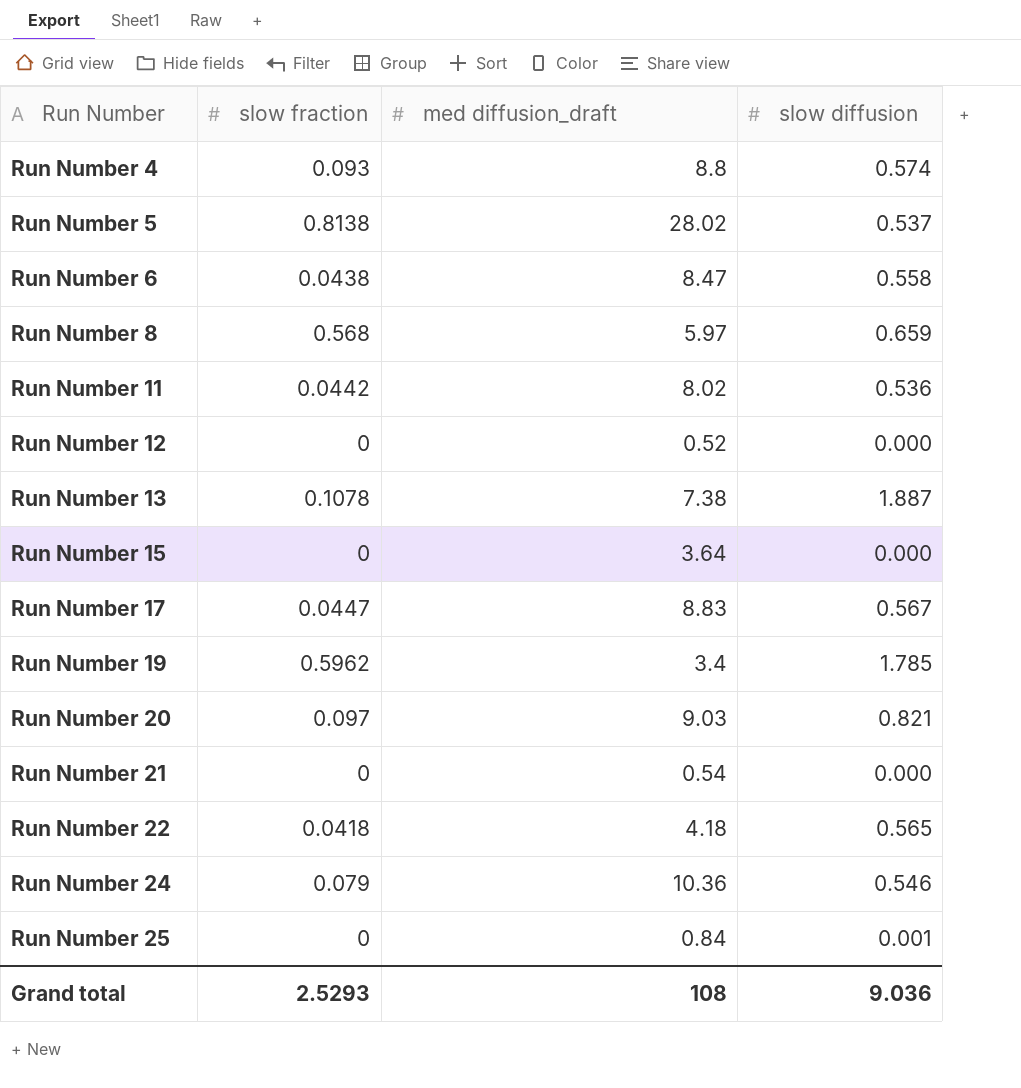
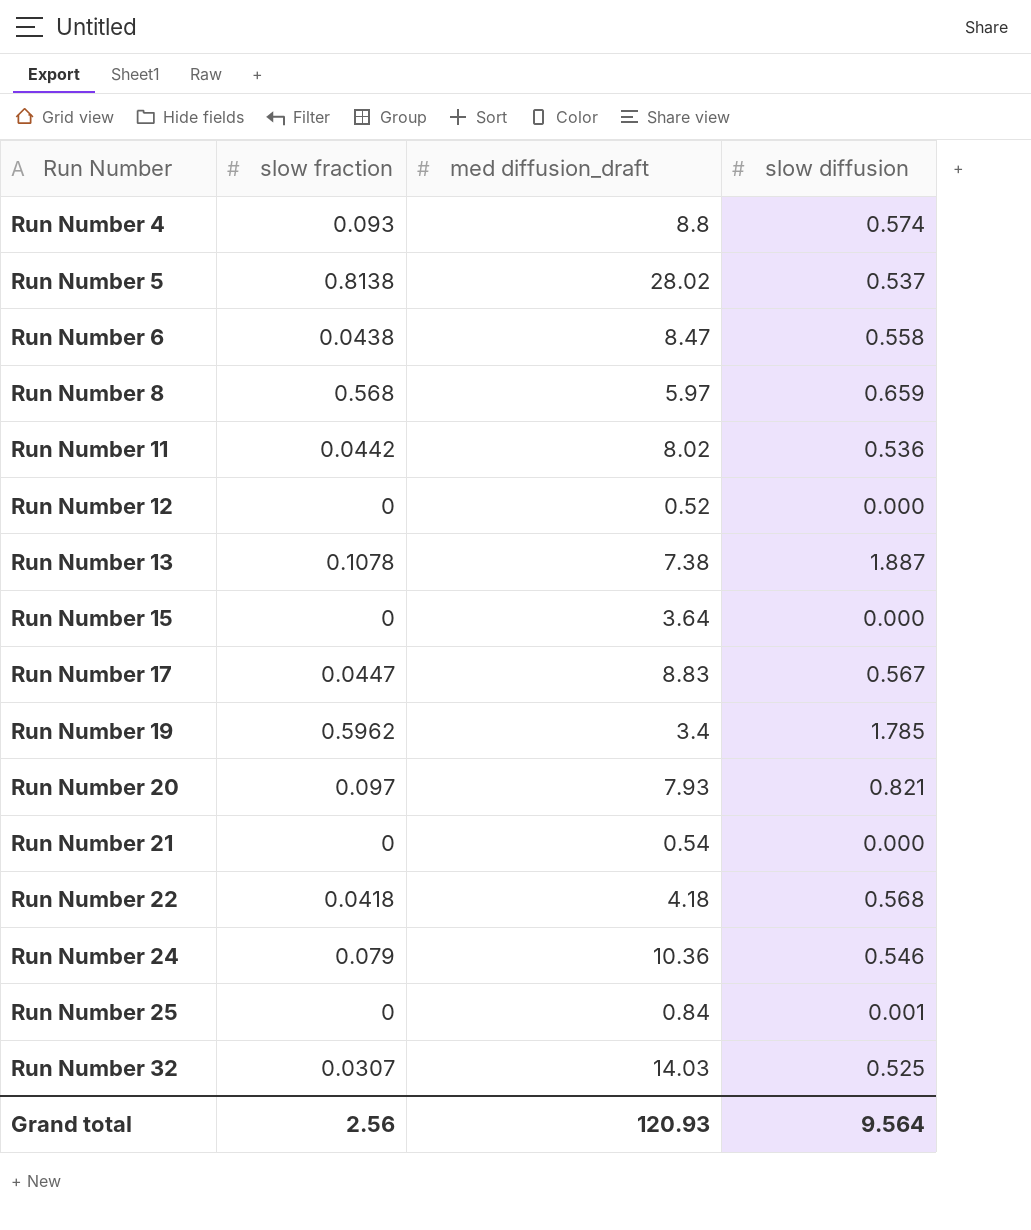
Run Number 20 | med diffusion_draft: 9.03 -> 7.93
Run Number 22 | slow diffusion: 0.565 -> 0.568
row Run Number 32: none -> 0.0307 | 14.03 | 0.525
Grand total | slow fraction: 2.5293 -> 2.56
Grand total | med diffusion_draft: 108 -> 120.93
Grand total | slow diffusion: 9.036 -> 9.564

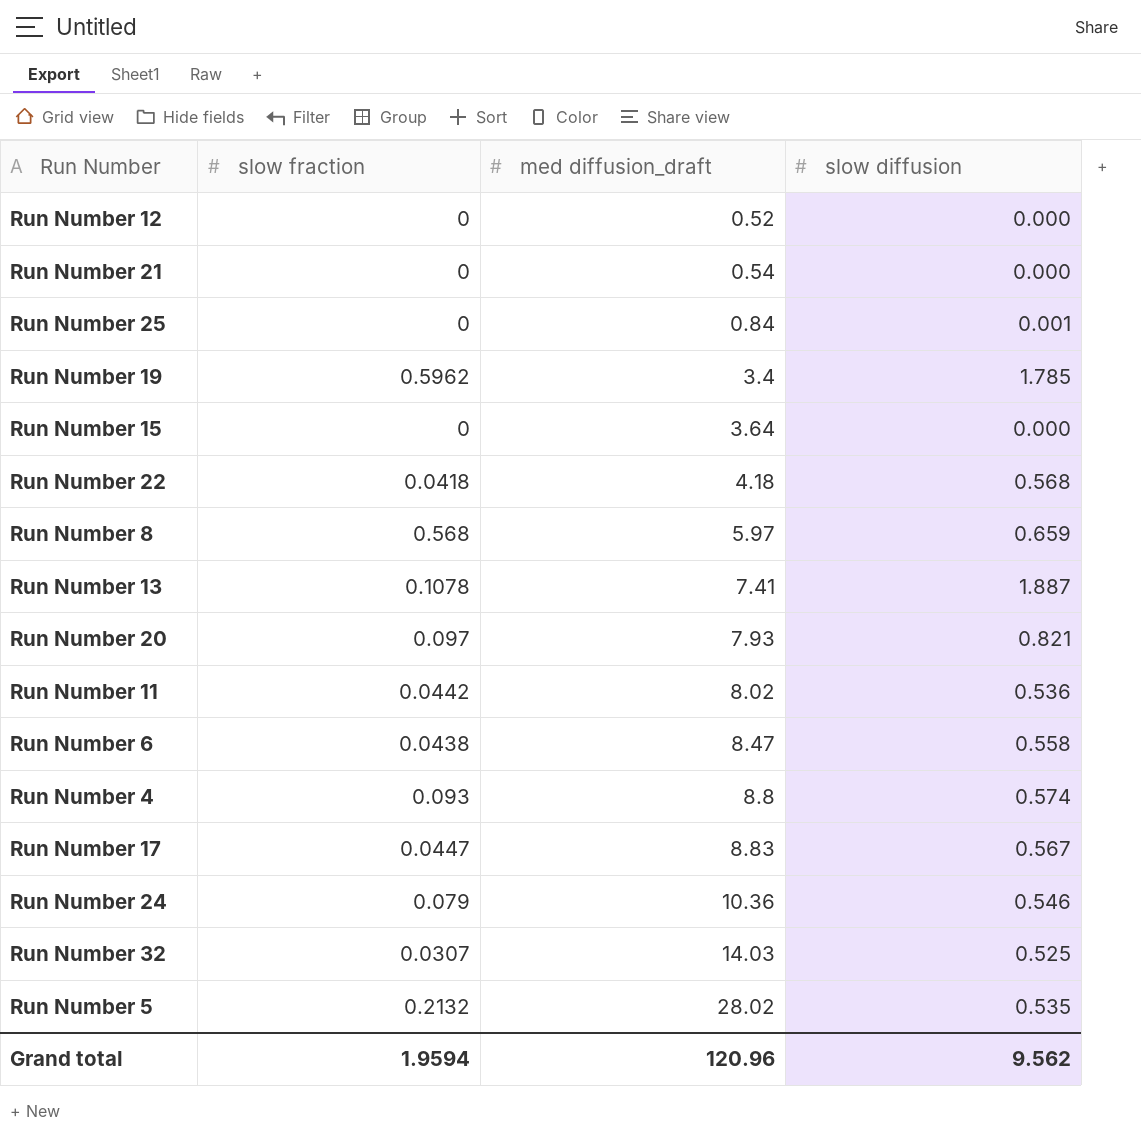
row order: Run Number ascending -> med diffusion_draft ascending
Run Number 13 | med diffusion_draft: 7.38 -> 7.41
Run Number 5 | slow fraction: 0.8138 -> 0.2132
Run Number 5 | slow diffusion: 0.537 -> 0.535
Grand total | slow fraction: 2.56 -> 1.9594
Grand total | med diffusion_draft: 120.93 -> 120.96
Grand total | slow diffusion: 9.564 -> 9.562

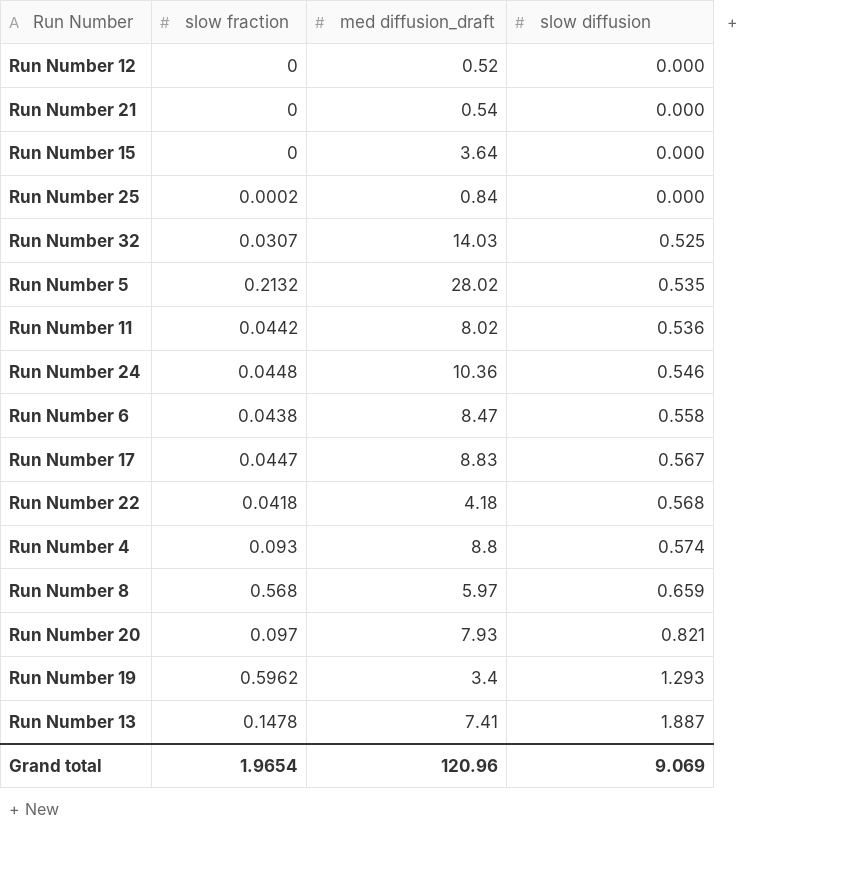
row order: med diffusion_draft ascending -> slow diffusion ascending
Run Number 25 | slow fraction: 0 -> 0.0002
Run Number 25 | slow diffusion: 0.001 -> 0.000
Run Number 24 | slow fraction: 0.079 -> 0.0448
Run Number 19 | slow diffusion: 1.785 -> 1.293
Run Number 13 | slow fraction: 0.1078 -> 0.1478
Grand total | slow fraction: 1.9594 -> 1.9654
Grand total | slow diffusion: 9.562 -> 9.069

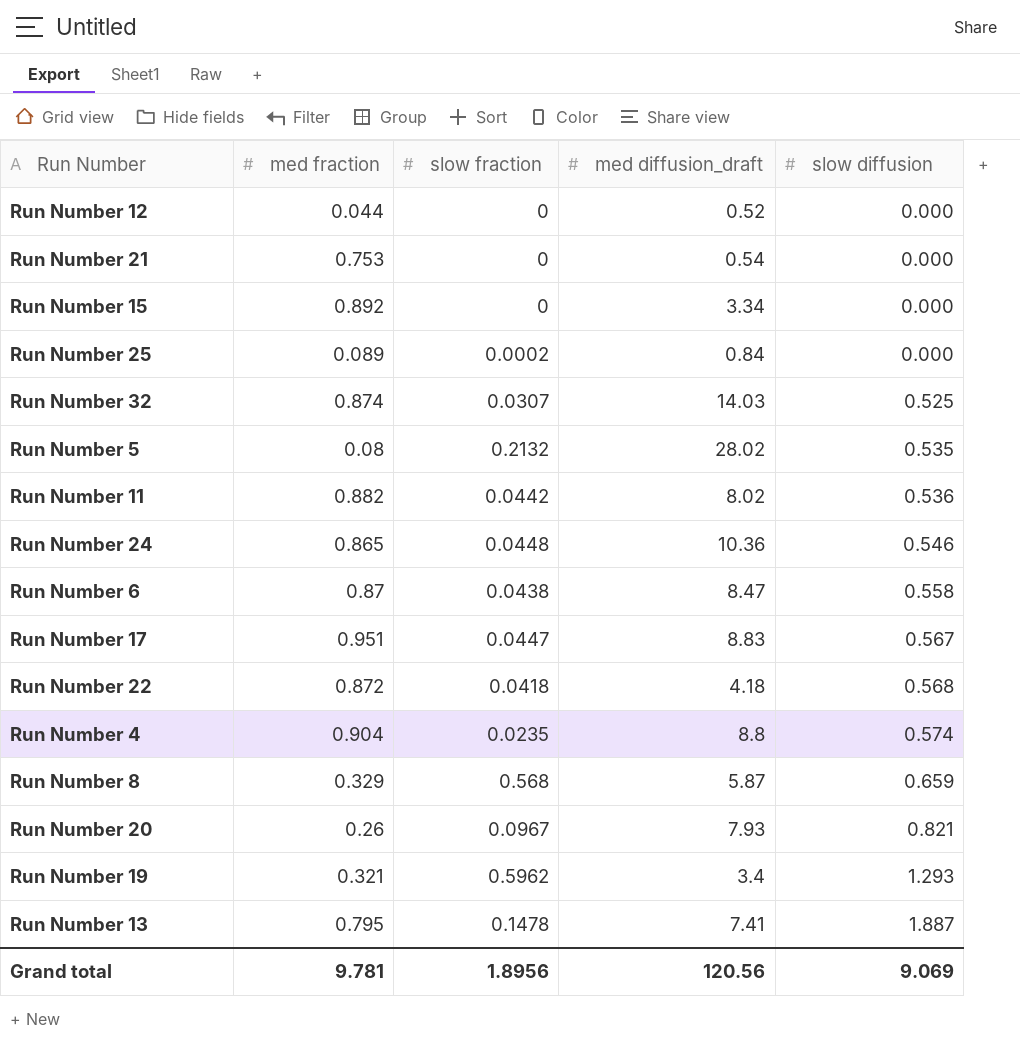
column med fraction | position: none -> 2
Run Number 15 | med diffusion_draft: 3.64 -> 3.34
Run Number 4 | slow fraction: 0.093 -> 0.0235
Run Number 8 | med diffusion_draft: 5.97 -> 5.87
Run Number 20 | slow fraction: 0.097 -> 0.0967
Grand total | slow fraction: 1.9654 -> 1.8956
Grand total | med diffusion_draft: 120.96 -> 120.56

